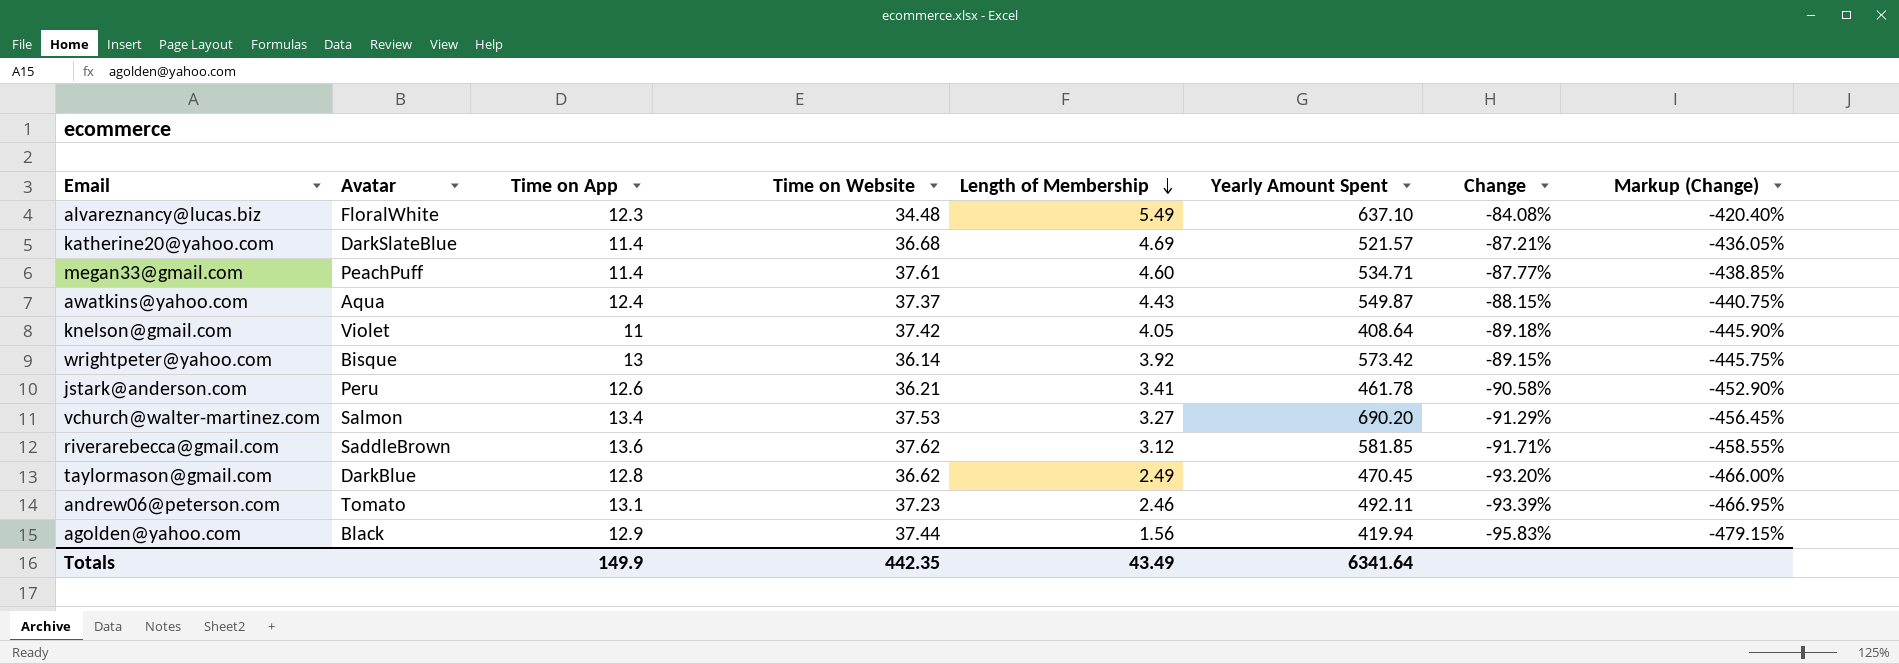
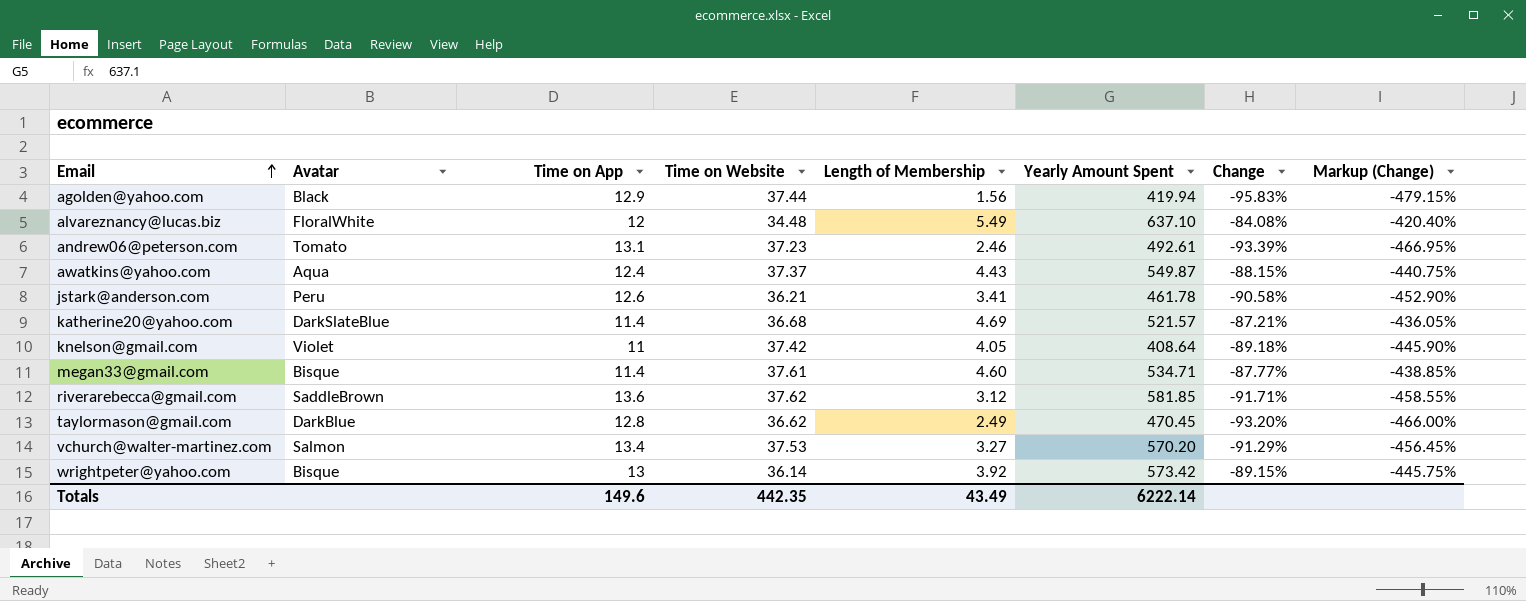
row order: Length of Membership descending -> Email ascending
alvareznancy@lucas.biz | Time on App: 12.3 -> 12
andrew06@peterson.com | Yearly Amount Spent: 492.11 -> 492.61
megan33@gmail.com | Avatar: PeachPuff -> Bisque
vchurch@walter-martinez.com | Yearly Amount Spent: 690.20 -> 570.20
Totals | Time on App: 149.9 -> 149.6
Totals | Yearly Amount Spent: 6341.64 -> 6222.14

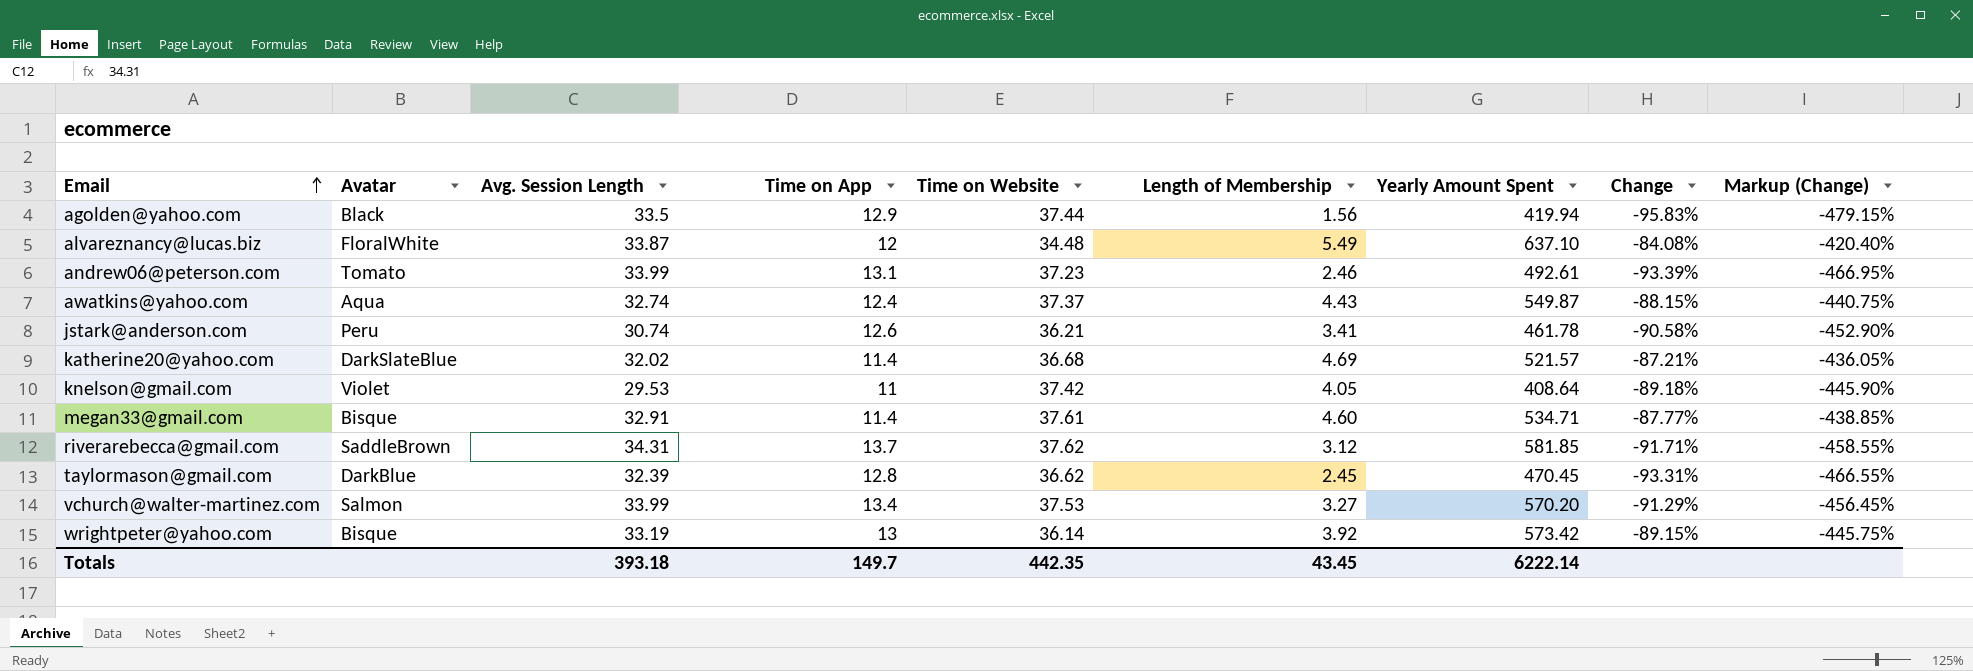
column Avg. Session Length | position: none -> 3
riverarebecca@gmail.com | Time on App: 13.6 -> 13.7
taylormason@gmail.com | Length of Membership: 2.49 -> 2.45
taylormason@gmail.com | Change: -93.20% -> -93.31%
taylormason@gmail.com | Markup (Change): -466.00% -> -466.55%
Totals | Time on App: 149.6 -> 149.7
Totals | Length of Membership: 43.49 -> 43.45

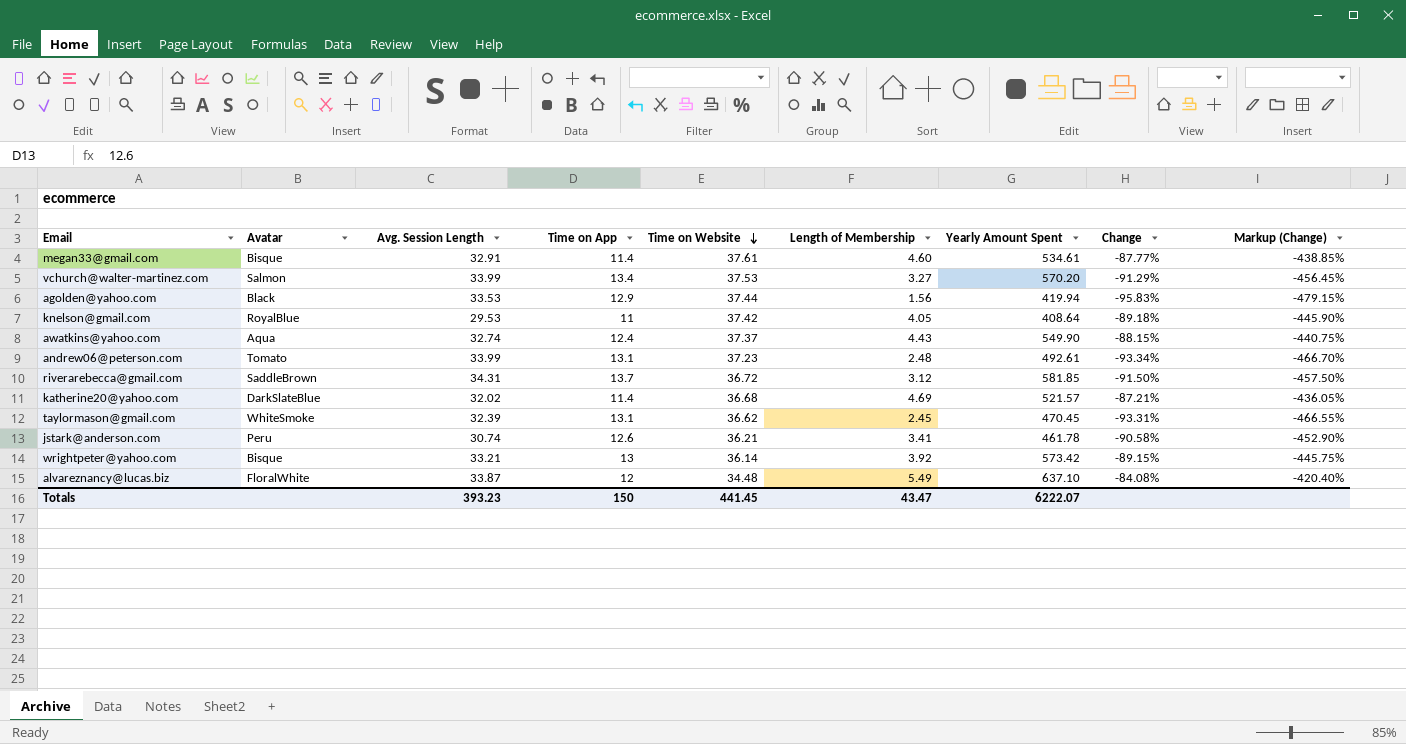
row order: Email ascending -> Time on Website descending
megan33@gmail.com | Yearly Amount Spent: 534.71 -> 534.61
agolden@yahoo.com | Avg. Session Length: 33.5 -> 33.53
knelson@gmail.com | Avatar: Violet -> RoyalBlue
awatkins@yahoo.com | Yearly Amount Spent: 549.87 -> 549.90
andrew06@peterson.com | Length of Membership: 2.46 -> 2.48
andrew06@peterson.com | Change: -93.39% -> -93.34%
andrew06@peterson.com | Markup (Change): -466.95% -> -466.70%
riverarebecca@gmail.com | Time on Website: 37.62 -> 36.72
riverarebecca@gmail.com | Change: -91.71% -> -91.50%
riverarebecca@gmail.com | Markup (Change): -458.55% -> -457.50%
taylormason@gmail.com | Avatar: DarkBlue -> WhiteSmoke
taylormason@gmail.com | Time on App: 12.8 -> 13.1
wrightpeter@yahoo.com | Avg. Session Length: 33.19 -> 33.21
Totals | Avg. Session Length: 393.18 -> 393.23
Totals | Time on App: 149.7 -> 150
Totals | Time on Website: 442.35 -> 441.45
Totals | Length of Membership: 43.45 -> 43.47
Totals | Yearly Amount Spent: 6222.14 -> 6222.07

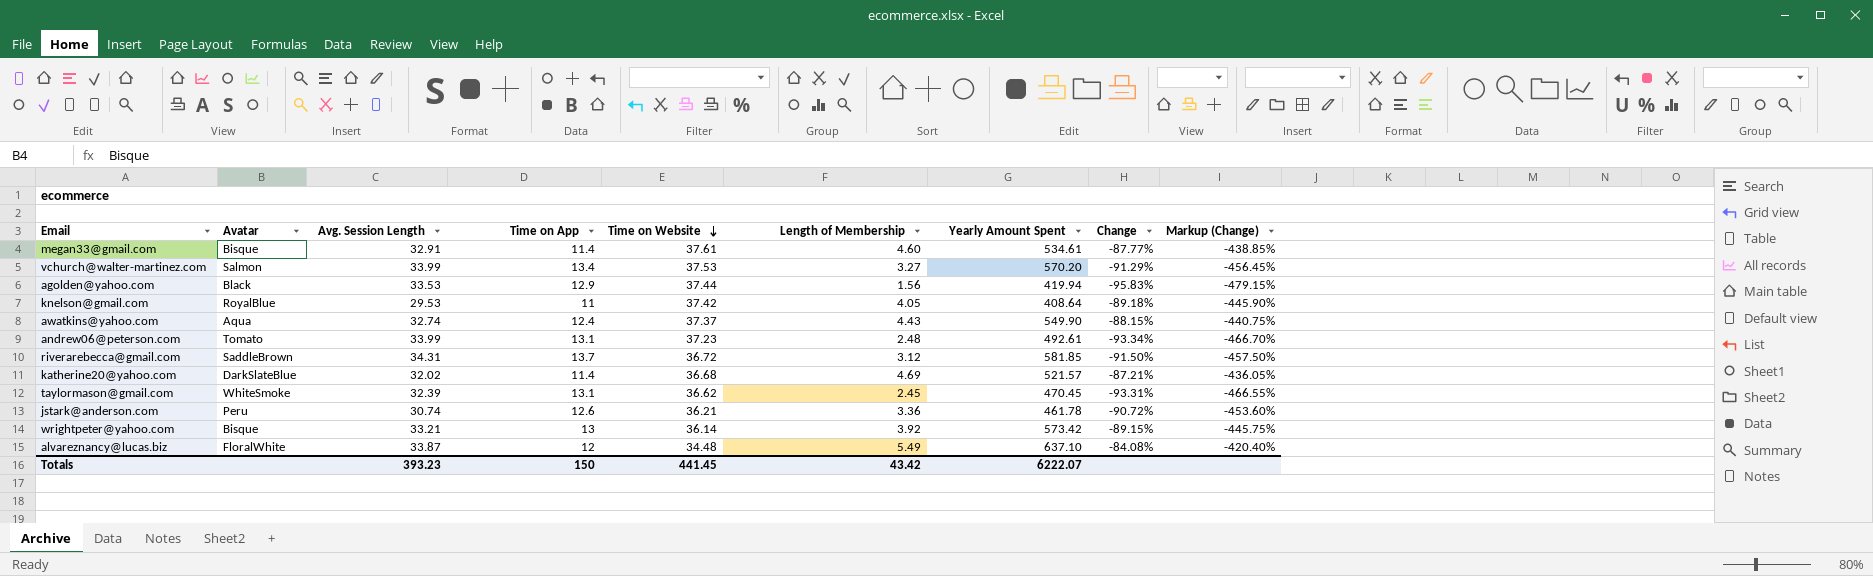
jstark@anderson.com | Length of Membership: 3.41 -> 3.36
jstark@anderson.com | Change: -90.58% -> -90.72%
jstark@anderson.com | Markup (Change): -452.90% -> -453.60%
Totals | Length of Membership: 43.47 -> 43.42

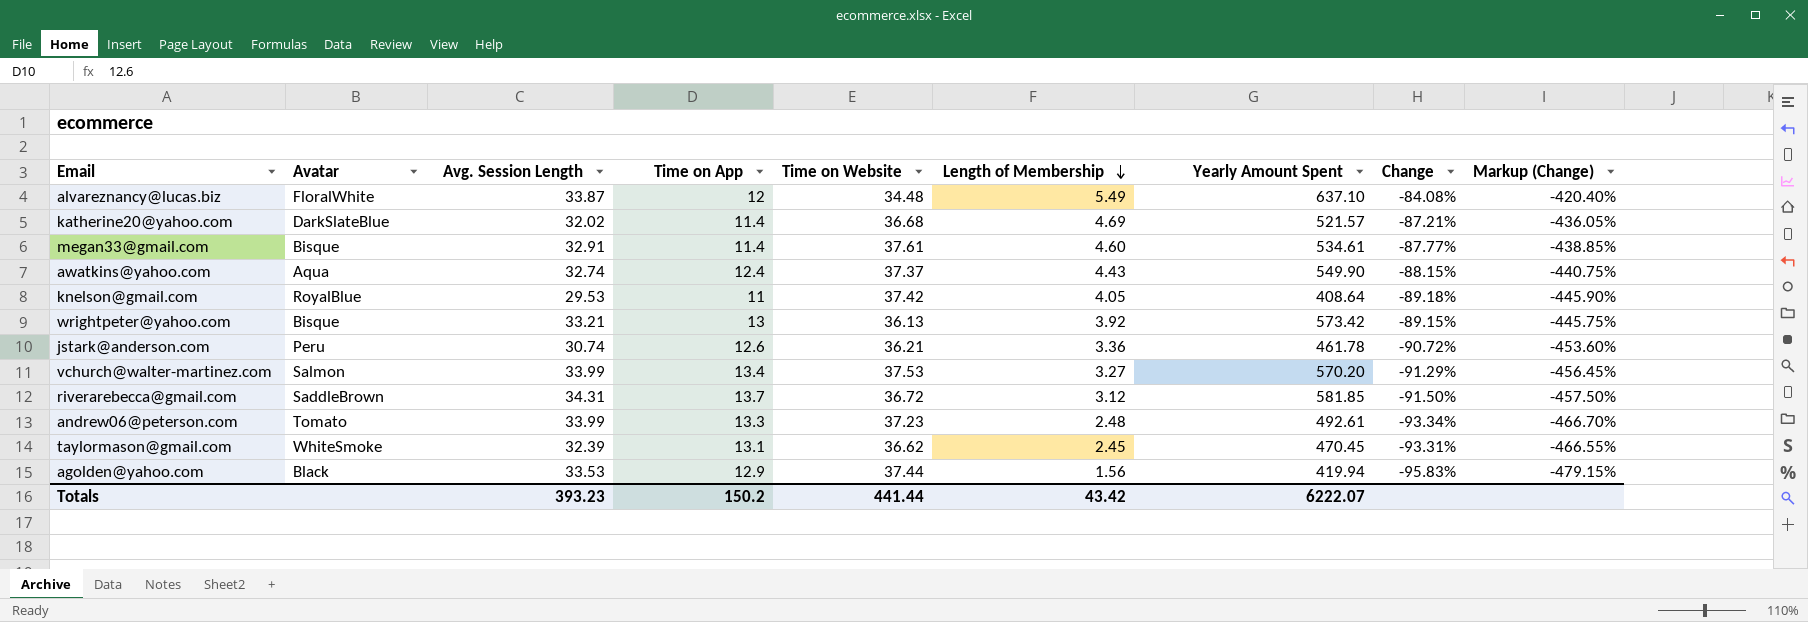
row order: Time on Website descending -> Length of Membership descending
wrightpeter@yahoo.com | Time on Website: 36.14 -> 36.13
andrew06@peterson.com | Time on App: 13.1 -> 13.3
Totals | Time on App: 150 -> 150.2
Totals | Time on Website: 441.45 -> 441.44

